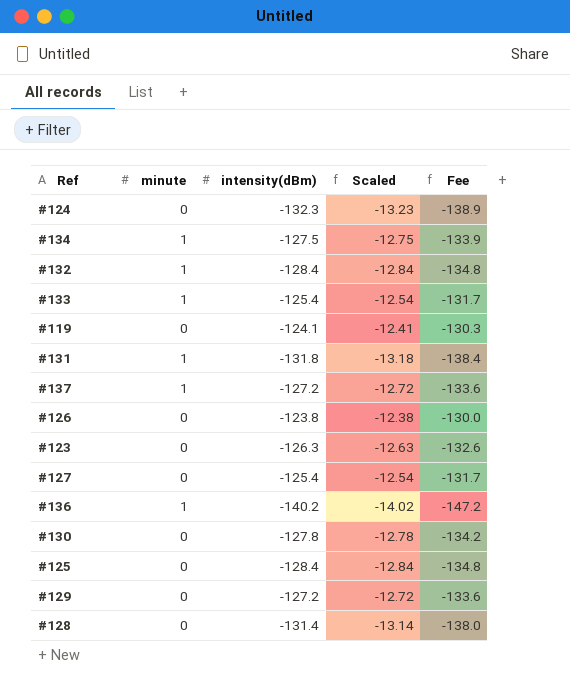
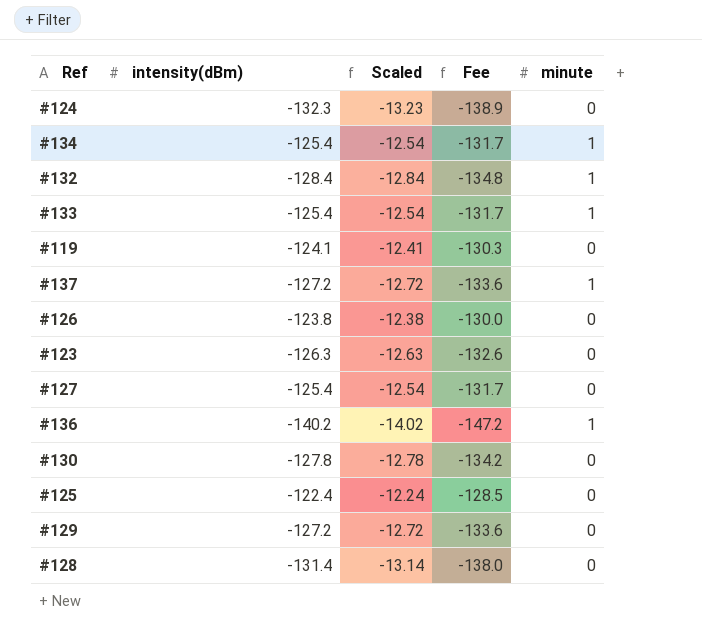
column minute | position: 2 -> 5
row #131: 1 | -131.8 | -13.18 | -138.4 -> none
#134 | intensity(dBm): -127.5 -> -125.4
#134 | Scaled: -12.75 -> -12.54
#134 | Fee: -133.9 -> -131.7
#125 | intensity(dBm): -128.4 -> -122.4
#125 | Scaled: -12.84 -> -12.24
#125 | Fee: -134.8 -> -128.5

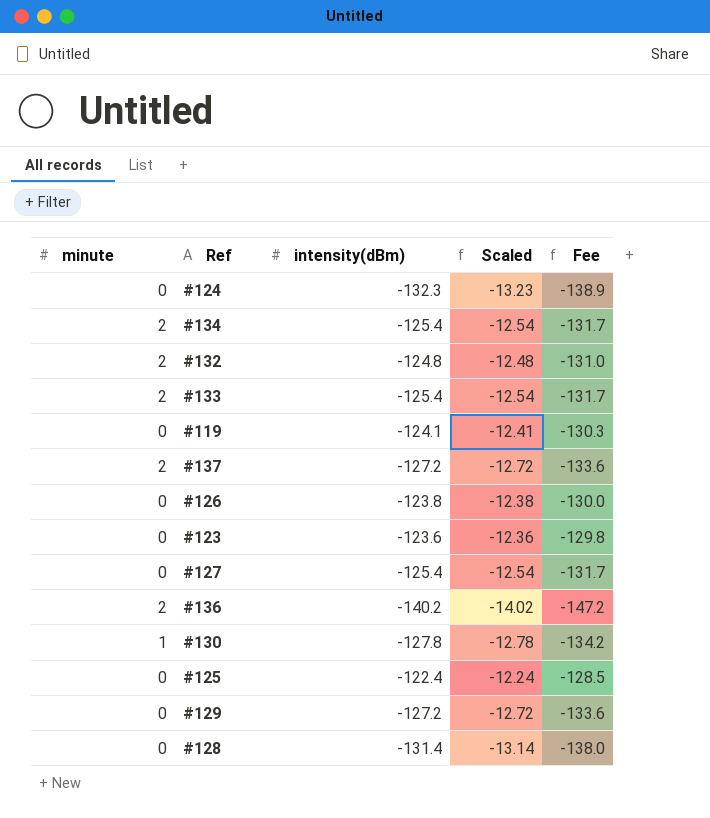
column minute | position: 5 -> 1
#134 | minute: 1 -> 2
#132 | minute: 1 -> 2
#132 | intensity(dBm): -128.4 -> -124.8
#132 | Scaled: -12.84 -> -12.48
#132 | Fee: -134.8 -> -131.0
#133 | minute: 1 -> 2
#137 | minute: 1 -> 2
#123 | intensity(dBm): -126.3 -> -123.6
#123 | Scaled: -12.63 -> -12.36
#123 | Fee: -132.6 -> -129.8
#136 | minute: 1 -> 2
#130 | minute: 0 -> 1

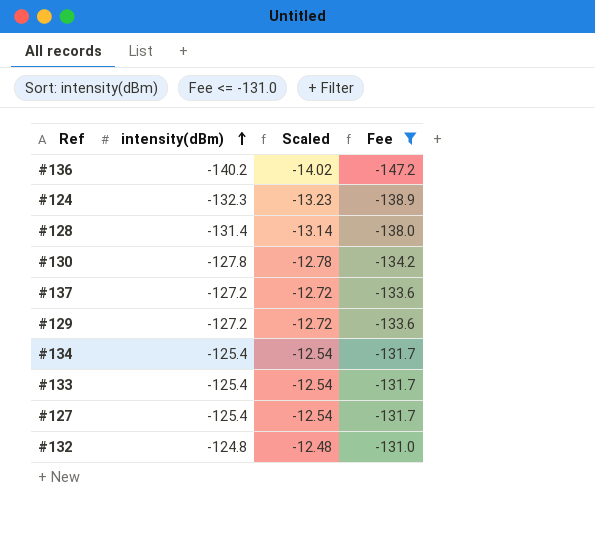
filter: none -> Fee <= -131.0
row order: none -> intensity(dBm) ascending
column minute | position: 1 -> none

